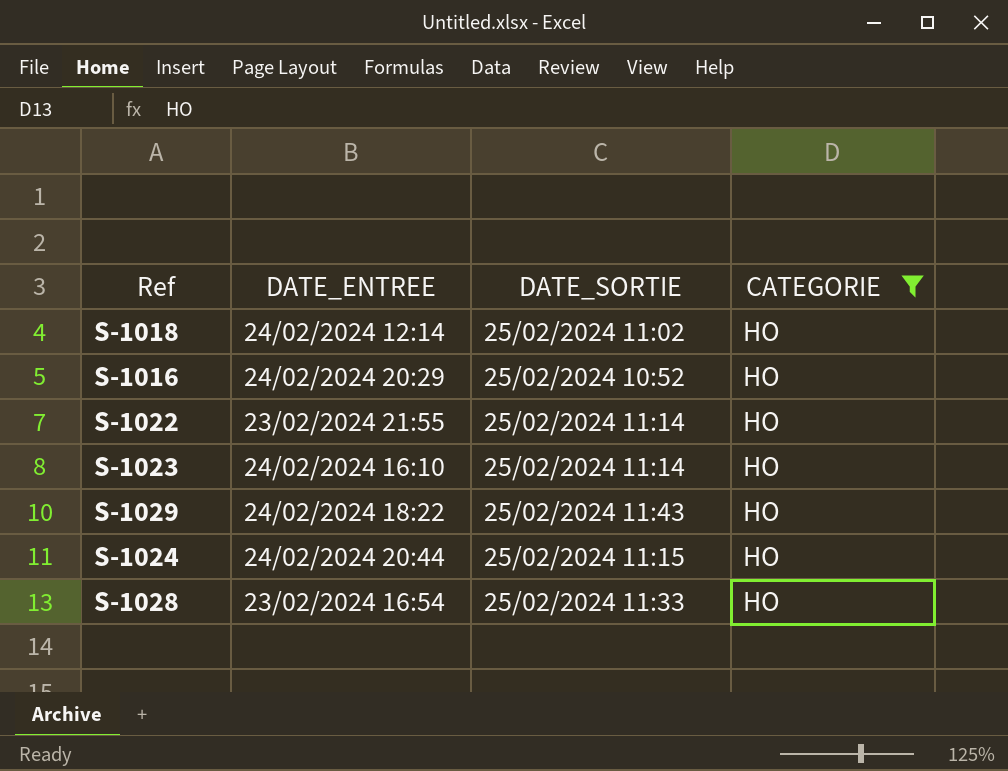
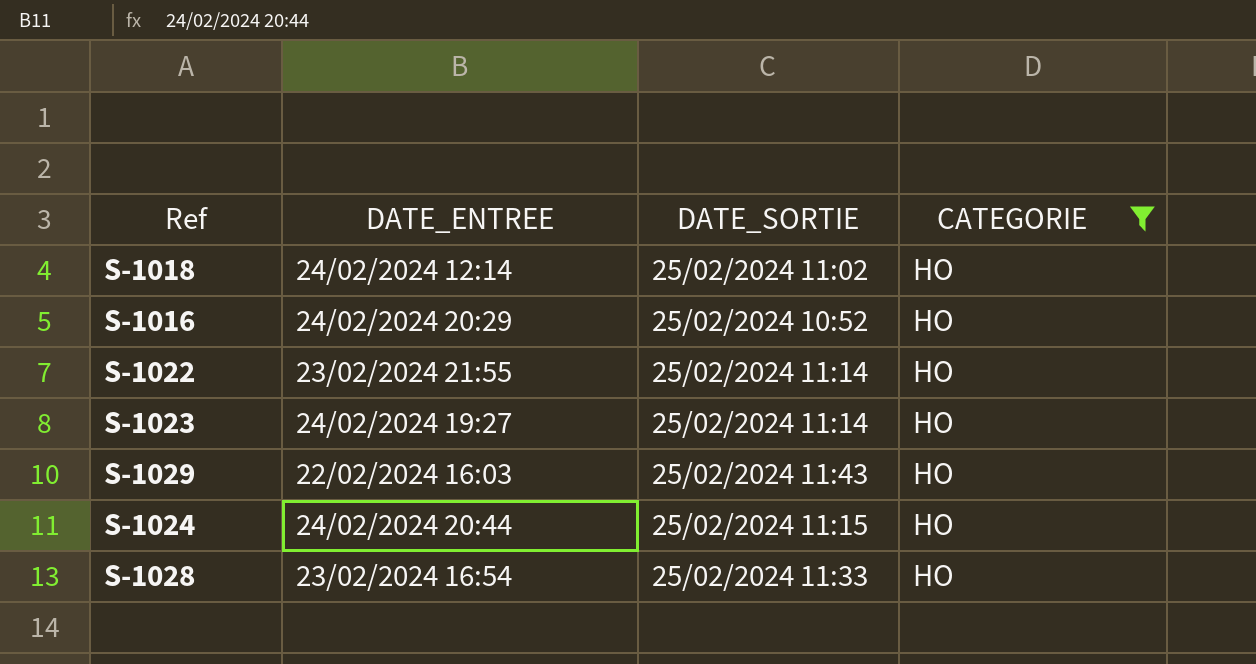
S-1023 | DATE_ENTREE: 24/02/2024 16:10 -> 24/02/2024 19:27
S-1029 | DATE_ENTREE: 24/02/2024 18:22 -> 22/02/2024 16:03

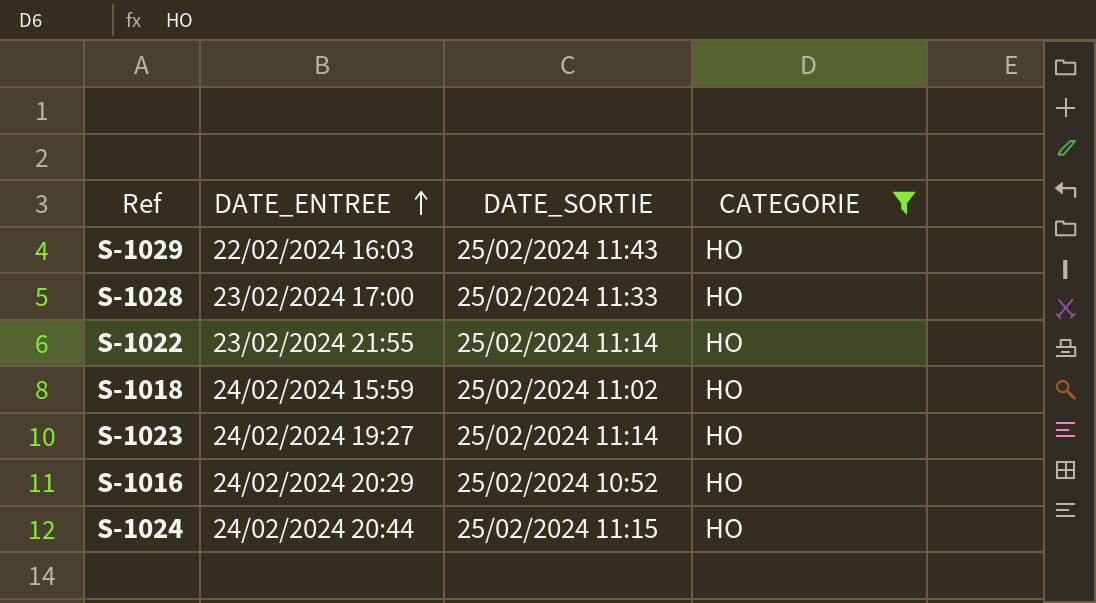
row order: none -> DATE_ENTREE ascending
S-1028 | DATE_ENTREE: 23/02/2024 16:54 -> 23/02/2024 17:00
S-1018 | DATE_ENTREE: 24/02/2024 12:14 -> 24/02/2024 15:59

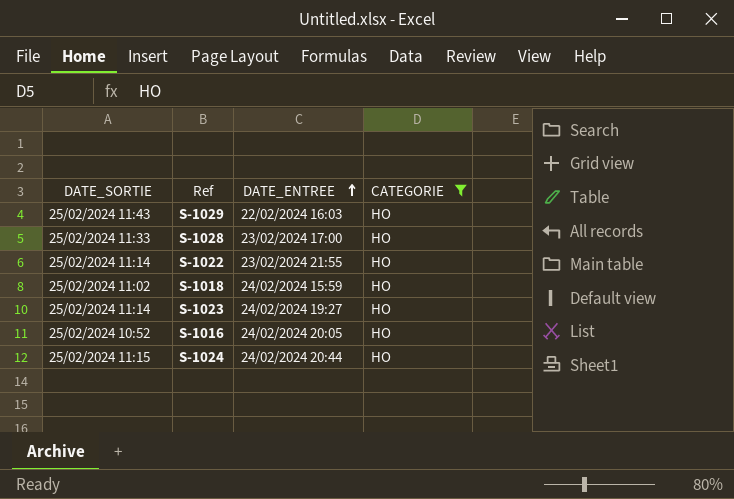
column DATE_SORTIE | position: 3 -> 1
S-1016 | DATE_ENTREE: 24/02/2024 20:29 -> 24/02/2024 20:05

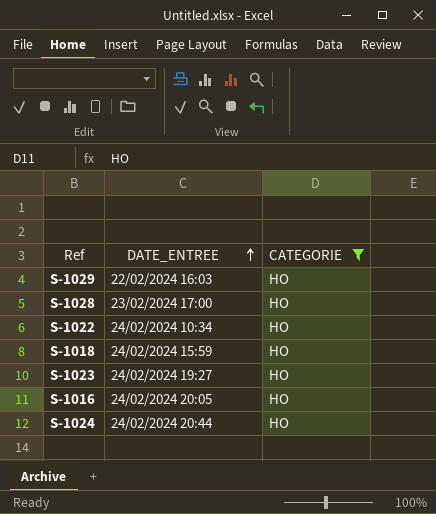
column DATE_SORTIE | position: 1 -> none
S-1022 | DATE_ENTREE: 23/02/2024 21:55 -> 24/02/2024 10:34

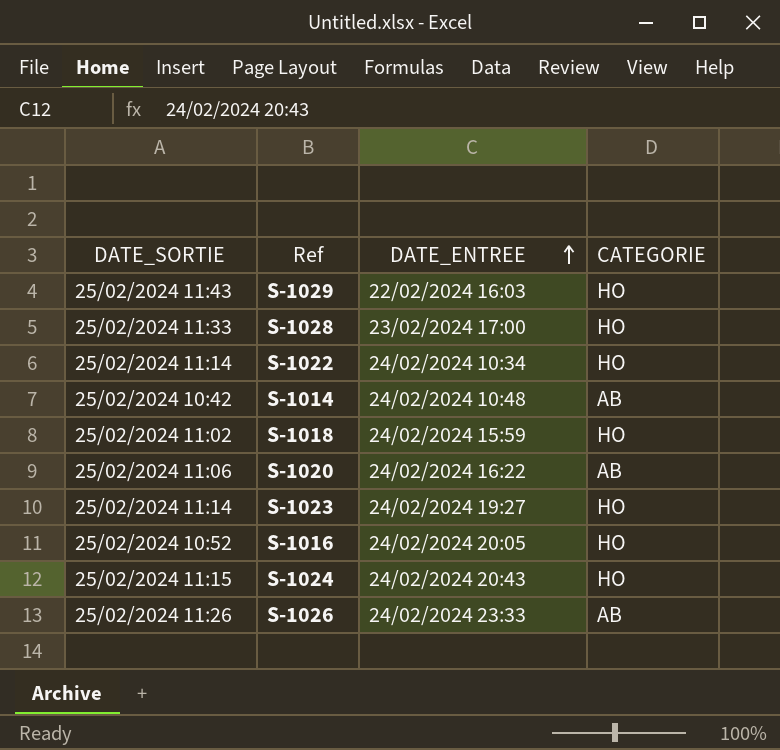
filter: CATEGORIE = HO -> none
column DATE_SORTIE | position: none -> 1
S-1024 | DATE_ENTREE: 24/02/2024 20:44 -> 24/02/2024 20:43

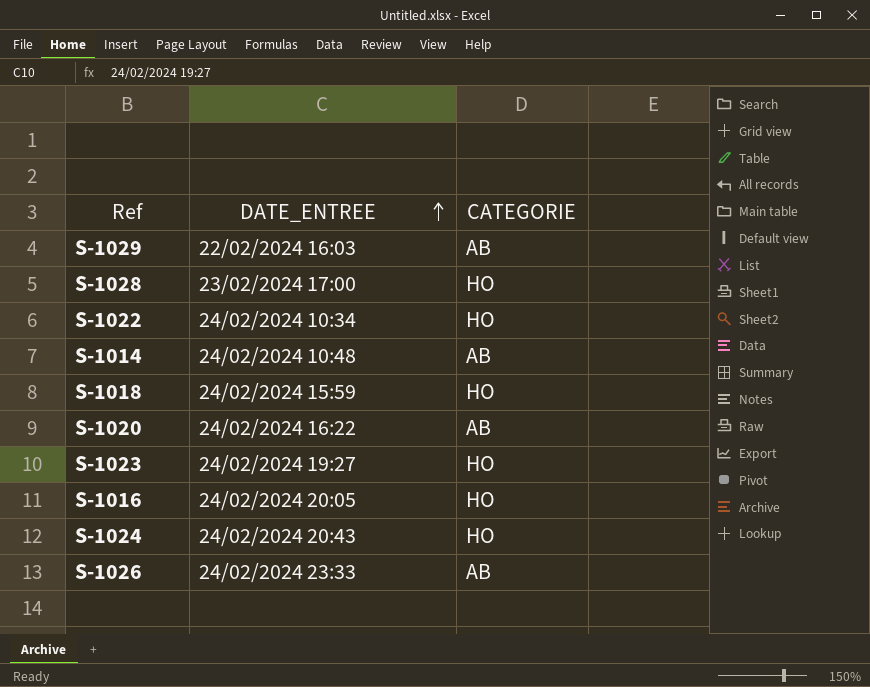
column DATE_SORTIE | position: 1 -> none
S-1029 | CATEGORIE: HO -> AB

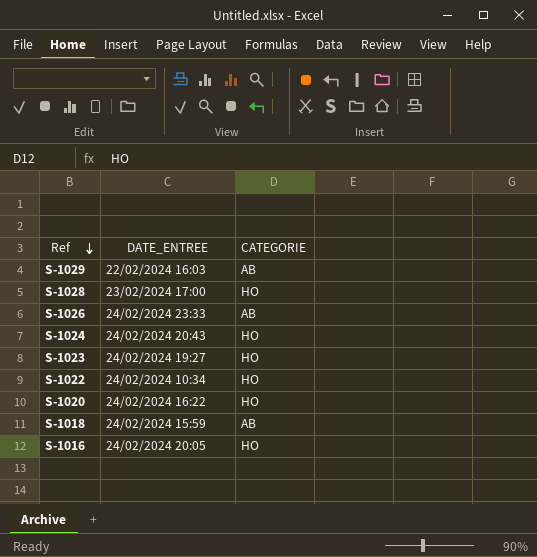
row order: DATE_ENTREE ascending -> Ref descending
row S-1014: 24/02/2024 10:48 | AB -> none
S-1020 | CATEGORIE: AB -> HO
S-1018 | CATEGORIE: HO -> AB

